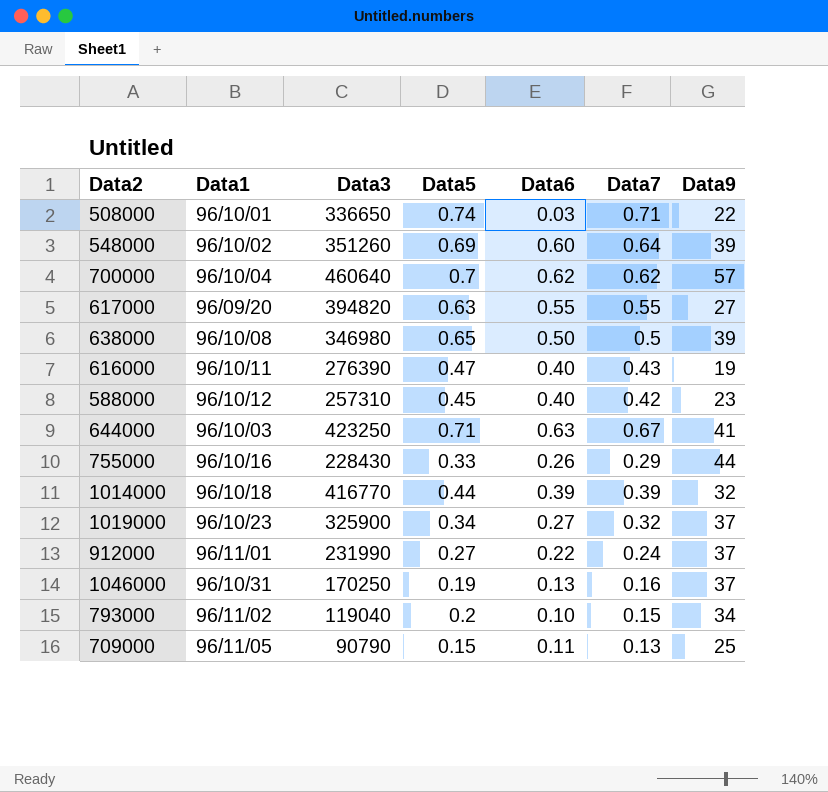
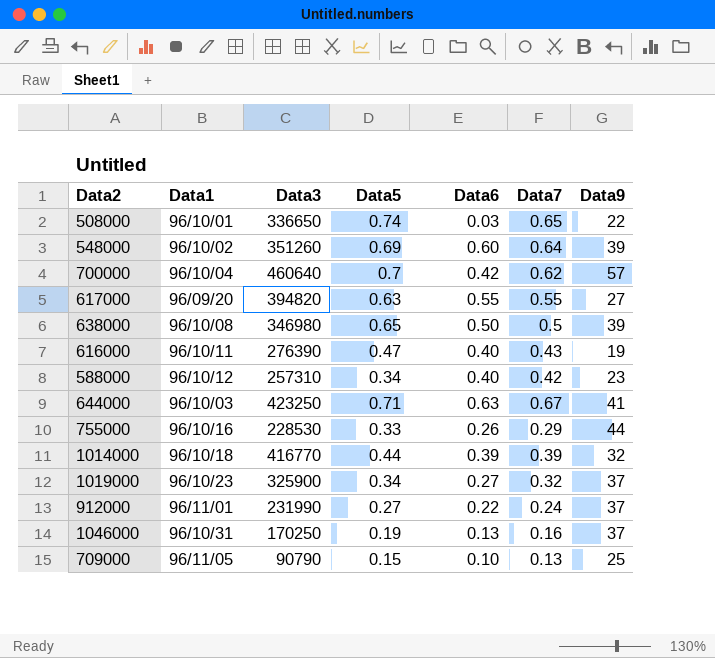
row 793000: 96/11/02 | 119040 | 0.2 | 0.10 | 0.15 | 34 -> none
508000 | Data7: 0.71 -> 0.65
700000 | Data6: 0.62 -> 0.42
588000 | Data5: 0.45 -> 0.34
755000 | Data3: 228430 -> 228530
709000 | Data6: 0.11 -> 0.10

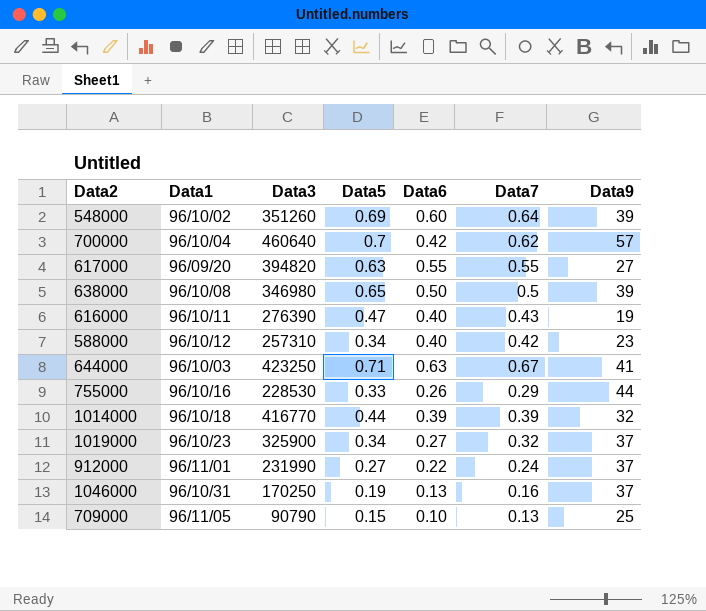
row 508000: 96/10/01 | 336650 | 0.74 | 0.03 | 0.65 | 22 -> none

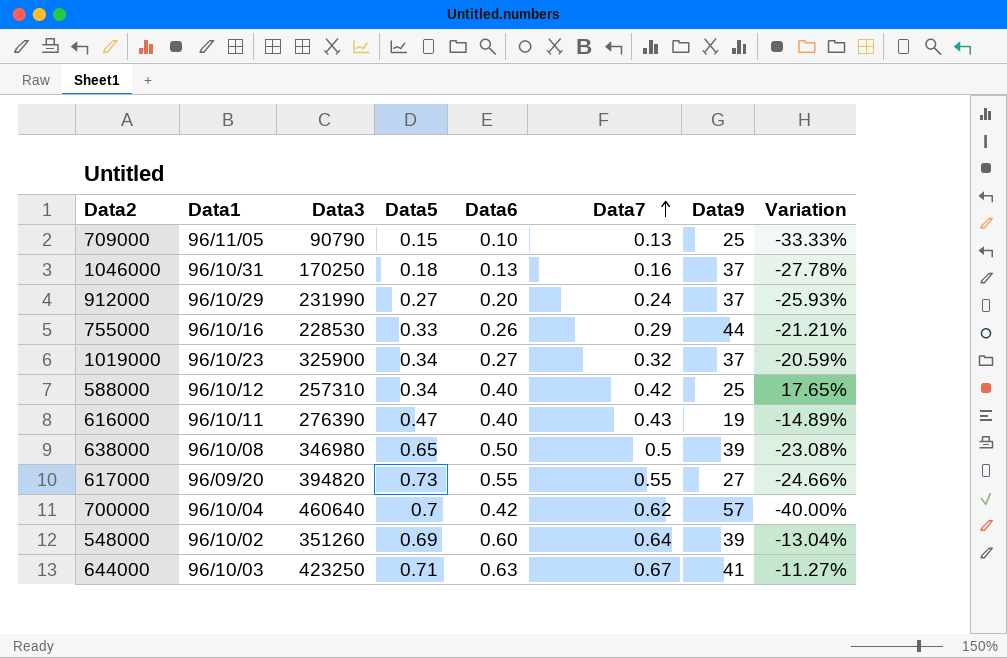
row order: none -> Data7 ascending
column Variation | formula: none -> ([Data6] - [Data5]) / [Data5]
row 1014000: 96/10/18 | 416770 | 0.44 | 0.39 | 0.39 | 32 -> none
1046000 | Data5: 0.19 -> 0.18
912000 | Data1: 96/11/01 -> 96/10/29
912000 | Data6: 0.22 -> 0.20
588000 | Data9: 23 -> 25
617000 | Data5: 0.63 -> 0.73

